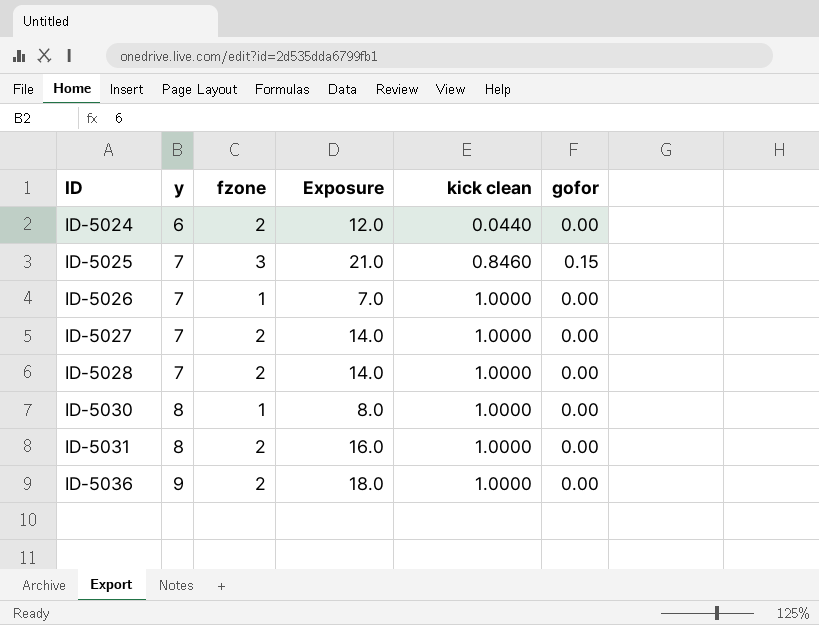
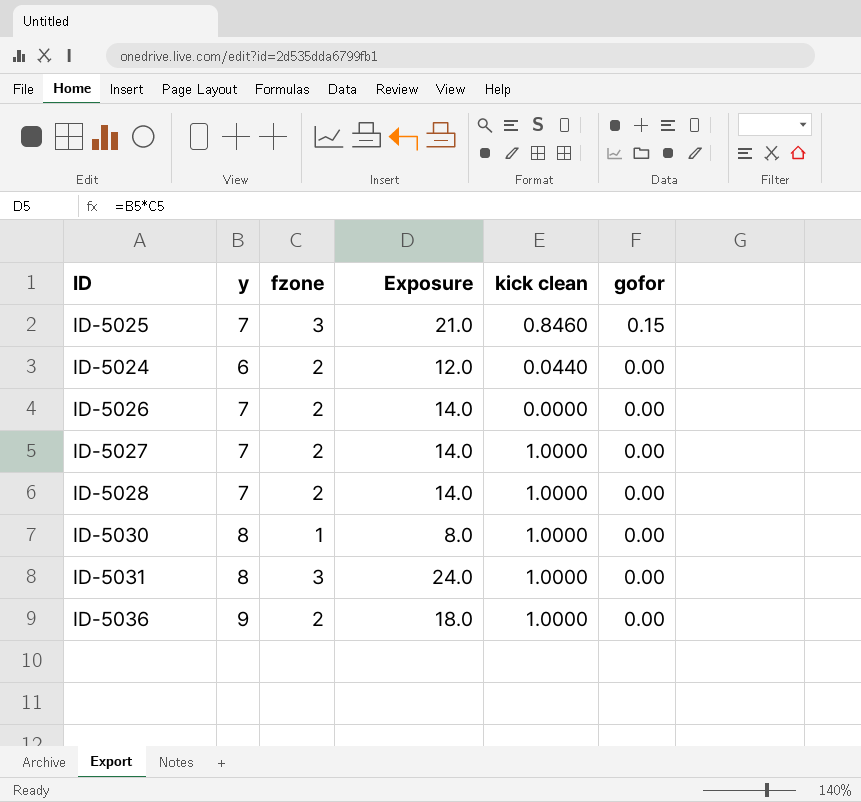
row order: ID ascending -> gofor descending
ID-5026 | fzone: 1 -> 2
ID-5026 | Exposure: 7.0 -> 14.0
ID-5026 | kick clean: 1.0000 -> 0.0000
ID-5031 | fzone: 2 -> 3
ID-5031 | Exposure: 16.0 -> 24.0

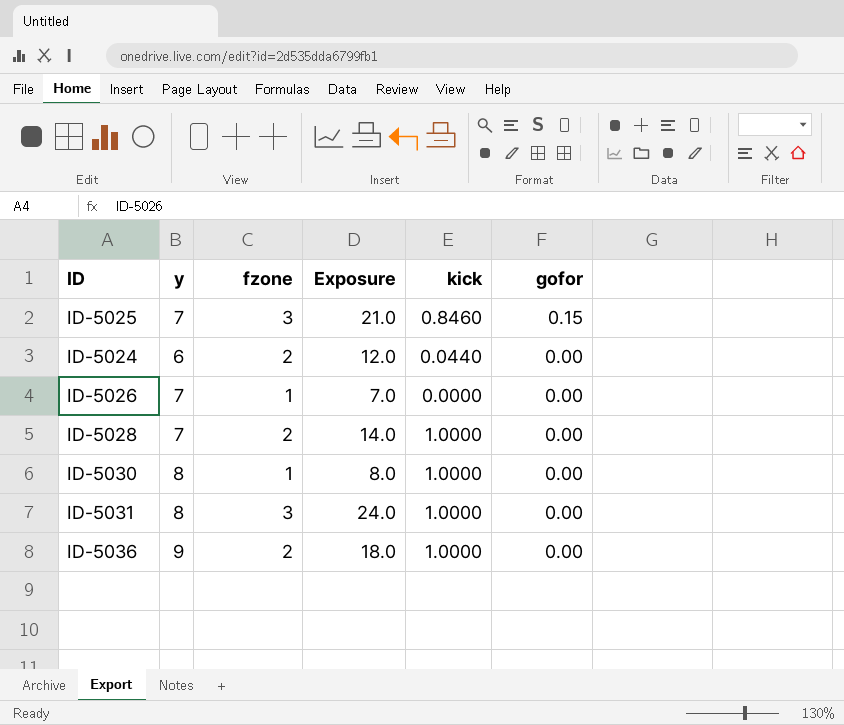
column name: kick clean -> kick
row ID-5027: 7 | 2 | 14.0 | 1.0000 | 0.00 -> none
ID-5026 | fzone: 2 -> 1
ID-5026 | Exposure: 14.0 -> 7.0

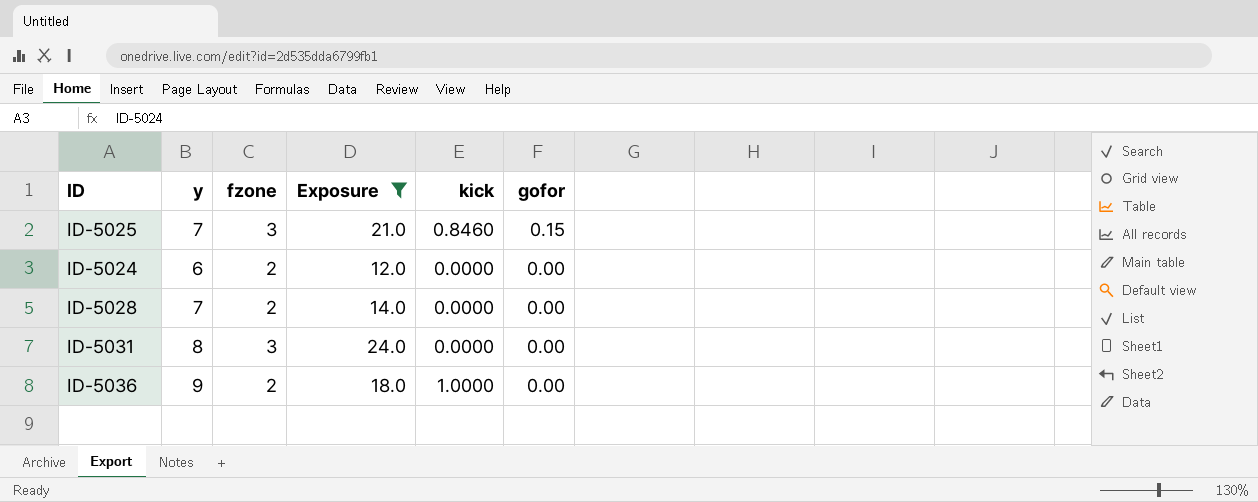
filter: none -> Exposure >= 12.0
ID-5024 | kick: 0.0440 -> 0.0000
ID-5028 | kick: 1.0000 -> 0.0000
ID-5031 | kick: 1.0000 -> 0.0000

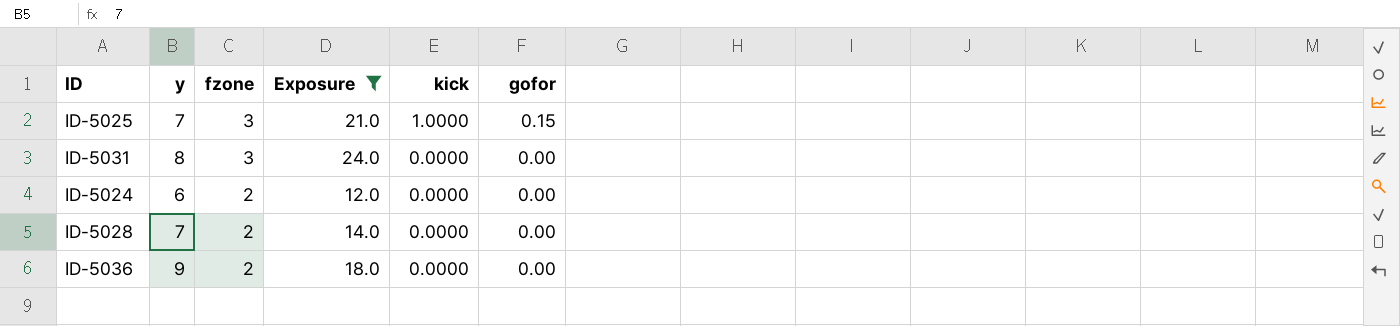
row order: gofor descending -> fzone descending
ID-5025 | kick: 0.8460 -> 1.0000
ID-5036 | kick: 1.0000 -> 0.0000

